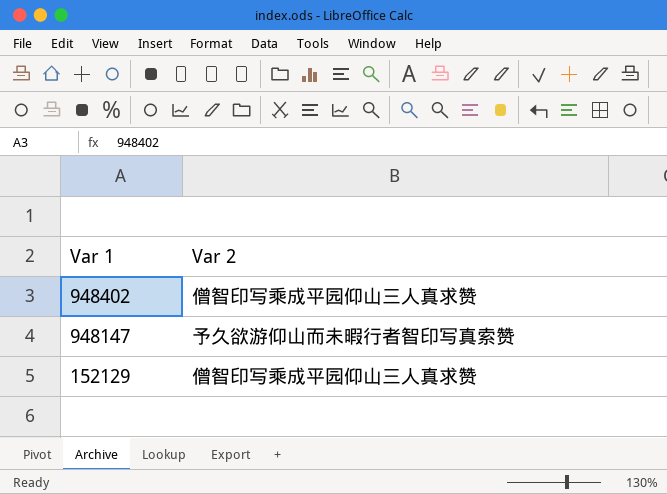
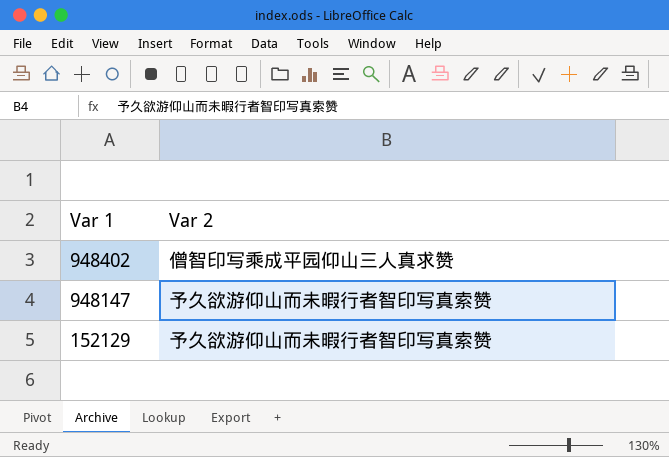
152129 | Var 2: 僧智印写乘成平园仰山三人真求赞 -> 予久欲游仰山而未暇行者智印写真索赞

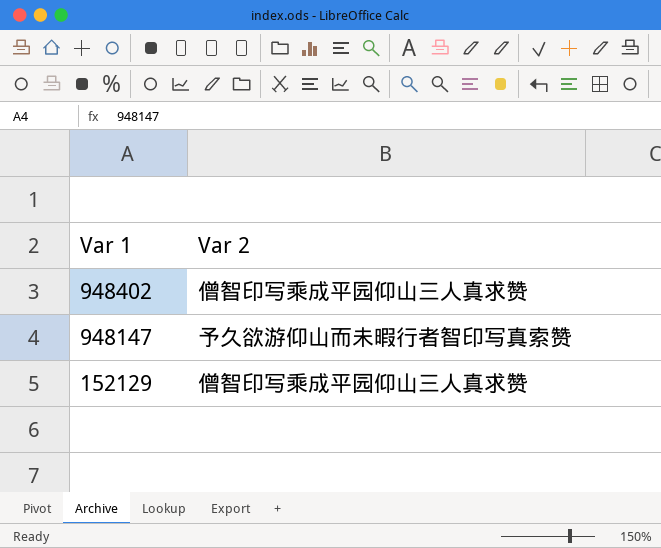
152129 | Var 2: 予久欲游仰山而未暇行者智印写真索赞 -> 僧智印写乘成平园仰山三人真求赞

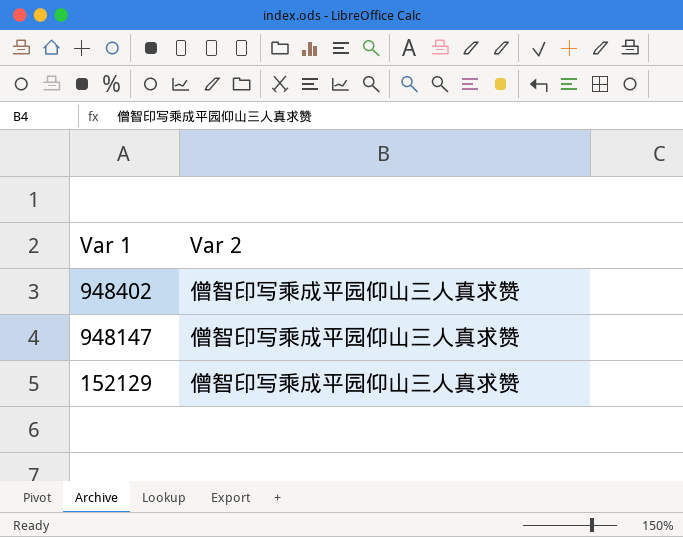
948147 | Var 2: 予久欲游仰山而未暇行者智印写真索赞 -> 僧智印写乘成平园仰山三人真求赞

